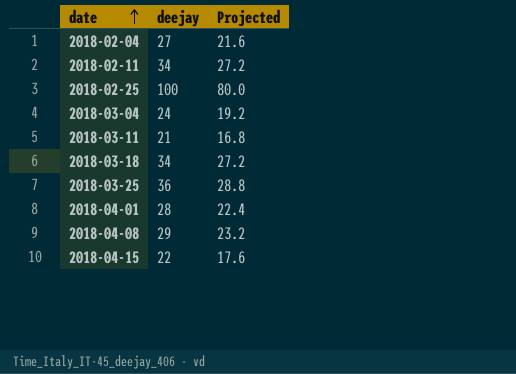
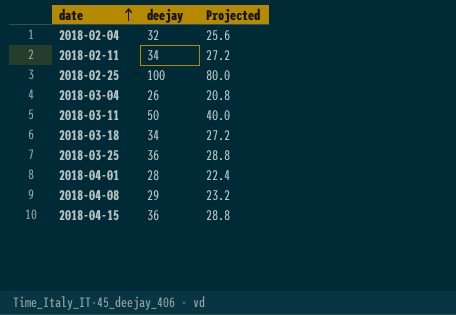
2018-02-04 | deejay: 27 -> 32
2018-02-04 | Projected: 21.6 -> 25.6
2018-03-04 | deejay: 24 -> 26
2018-03-04 | Projected: 19.2 -> 20.8
2018-03-11 | deejay: 21 -> 50
2018-03-11 | Projected: 16.8 -> 40.0
2018-04-15 | deejay: 22 -> 36
2018-04-15 | Projected: 17.6 -> 28.8

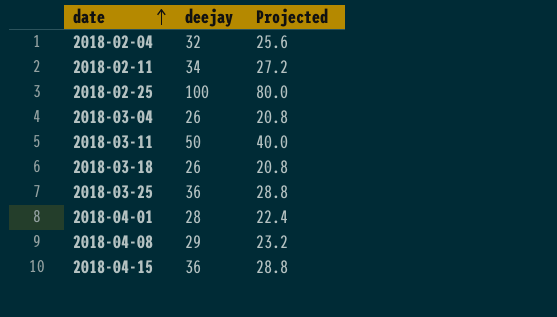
2018-03-18 | deejay: 34 -> 26
2018-03-18 | Projected: 27.2 -> 20.8

